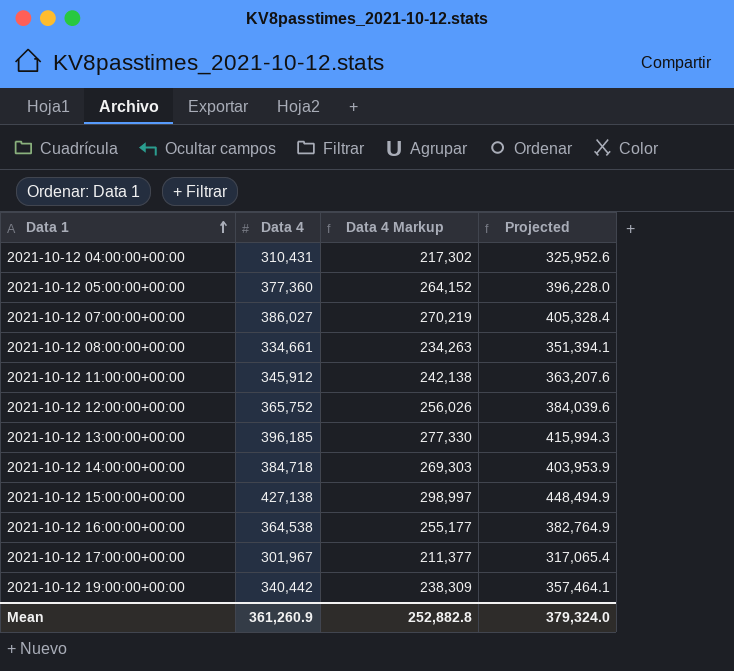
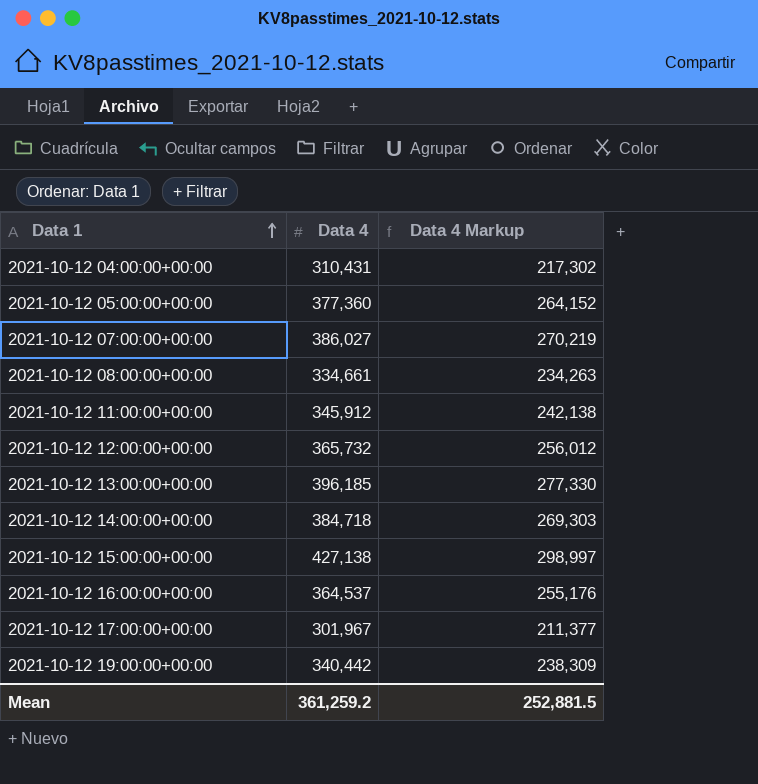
column Projected | formula: [Data 4] * 1.05 -> none
2021-10-12 12:00:00+00:00 | Data 4: 365,752 -> 365,732
2021-10-12 12:00:00+00:00 | Data 4 Markup: 256,026 -> 256,012
2021-10-12 16:00:00+00:00 | Data 4: 364,538 -> 364,537
2021-10-12 16:00:00+00:00 | Data 4 Markup: 255,177 -> 255,176
Mean | Data 4: 361,260.9 -> 361,259.2
Mean | Data 4 Markup: 252,882.8 -> 252,881.5

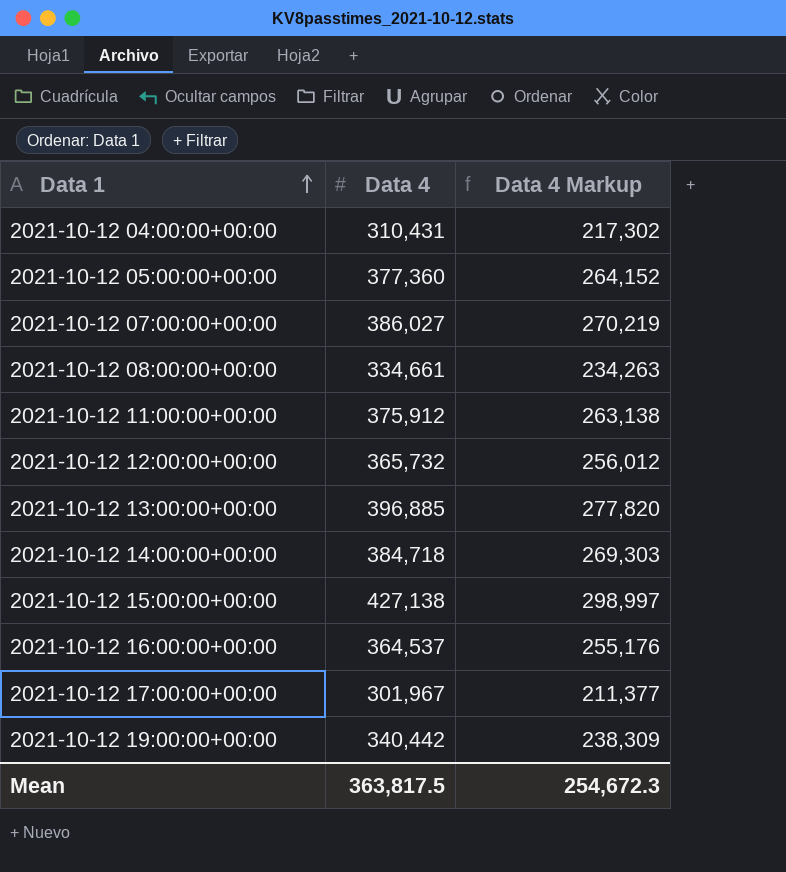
2021-10-12 11:00:00+00:00 | Data 4: 345,912 -> 375,912
2021-10-12 11:00:00+00:00 | Data 4 Markup: 242,138 -> 263,138
2021-10-12 13:00:00+00:00 | Data 4: 396,185 -> 396,885
2021-10-12 13:00:00+00:00 | Data 4 Markup: 277,330 -> 277,820
Mean | Data 4: 361,259.2 -> 363,817.5
Mean | Data 4 Markup: 252,881.5 -> 254,672.3

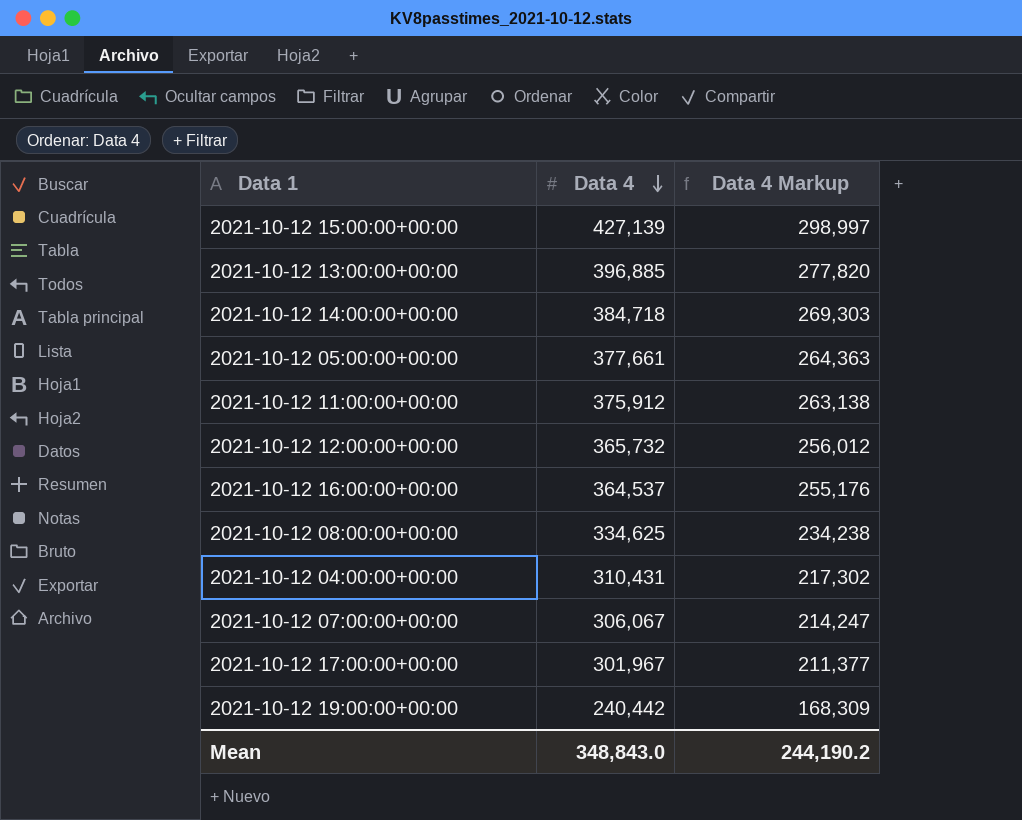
row order: Data 1 ascending -> Data 4 descending
2021-10-12 15:00:00+00:00 | Data 4: 427,138 -> 427,139
2021-10-12 05:00:00+00:00 | Data 4: 377,360 -> 377,661
2021-10-12 05:00:00+00:00 | Data 4 Markup: 264,152 -> 264,363
2021-10-12 08:00:00+00:00 | Data 4: 334,661 -> 334,625
2021-10-12 08:00:00+00:00 | Data 4 Markup: 234,263 -> 234,238
2021-10-12 07:00:00+00:00 | Data 4: 386,027 -> 306,067
2021-10-12 07:00:00+00:00 | Data 4 Markup: 270,219 -> 214,247
2021-10-12 19:00:00+00:00 | Data 4: 340,442 -> 240,442
2021-10-12 19:00:00+00:00 | Data 4 Markup: 238,309 -> 168,309
Mean | Data 4: 363,817.5 -> 348,843.0
Mean | Data 4 Markup: 254,672.3 -> 244,190.2

